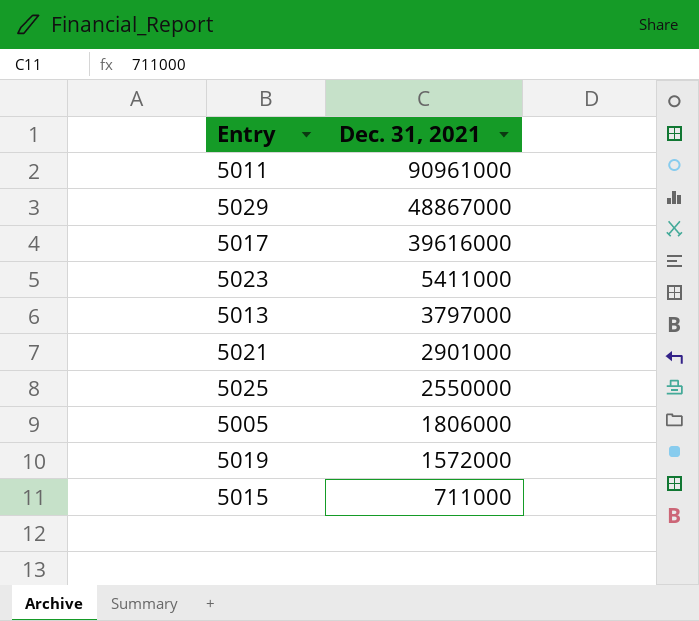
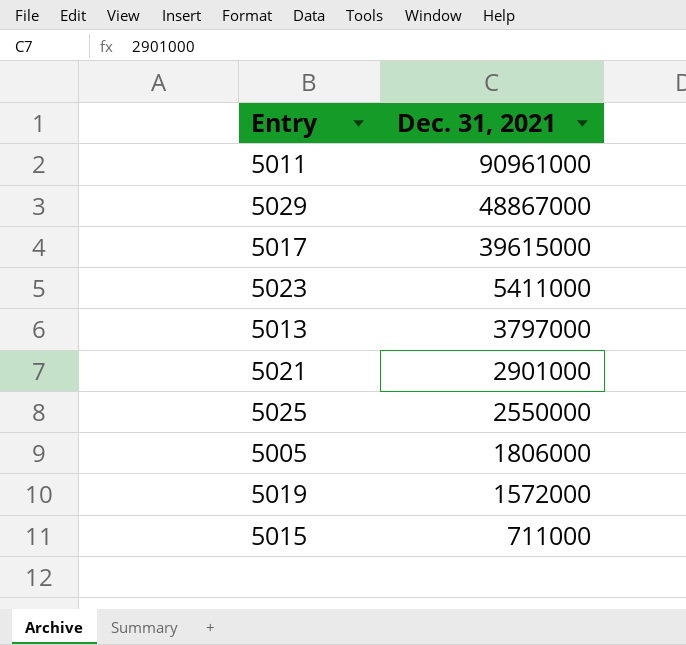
5017 | Dec. 31, 2021: 39616000 -> 39615000

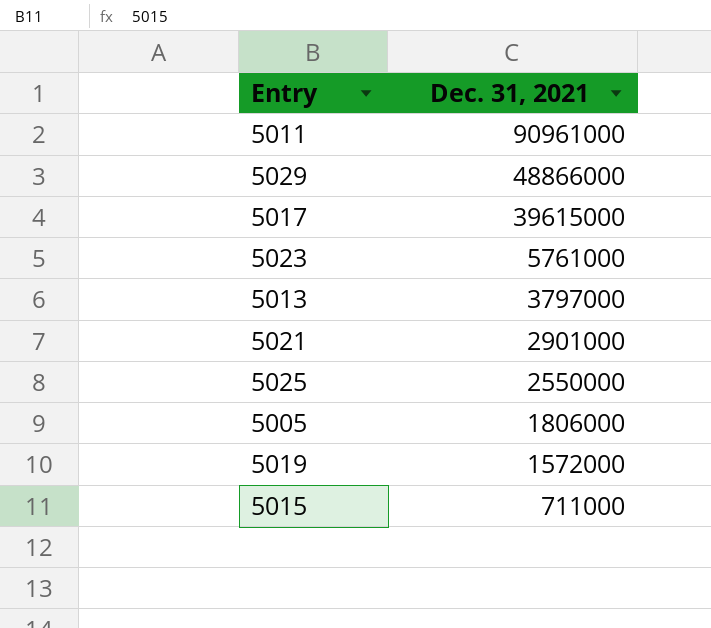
5029 | Dec. 31, 2021: 48867000 -> 48866000
5023 | Dec. 31, 2021: 5411000 -> 5761000

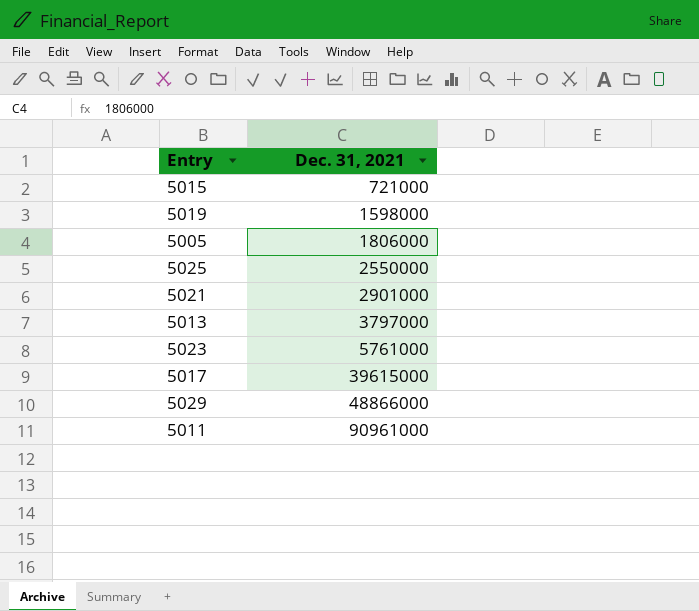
row order: Dec. 31, 2021 descending -> Dec. 31, 2021 ascending
5015 | Dec. 31, 2021: 711000 -> 721000
5019 | Dec. 31, 2021: 1572000 -> 1598000

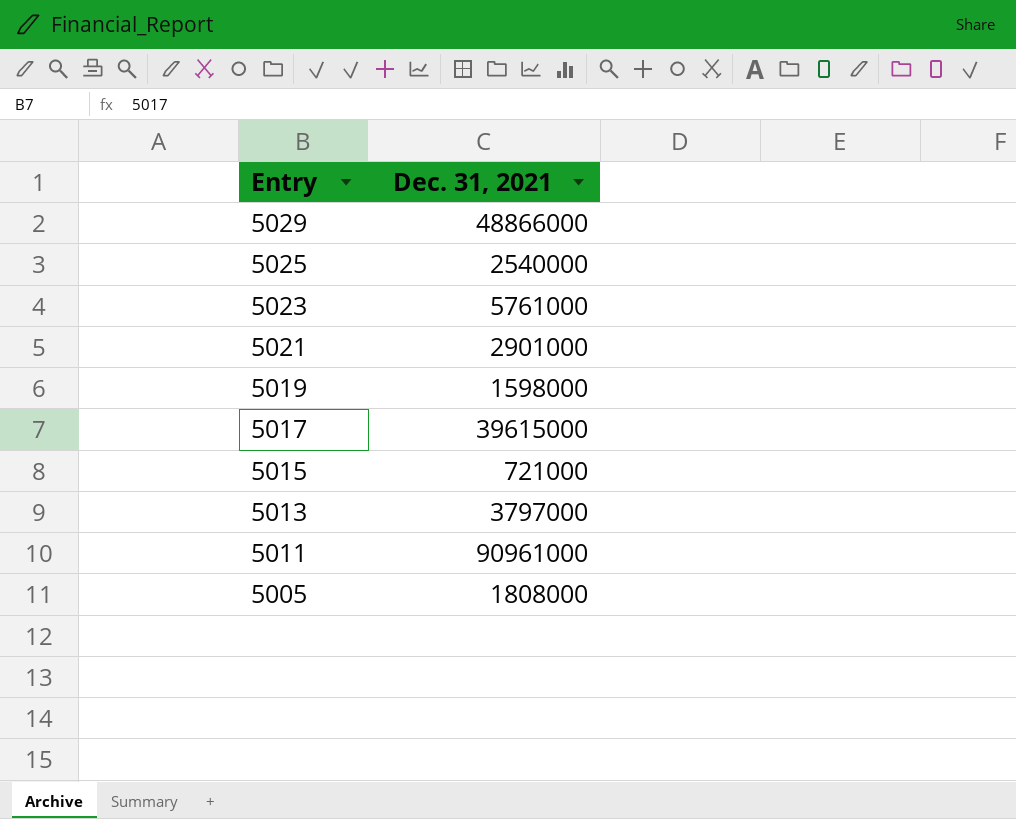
row order: Dec. 31, 2021 ascending -> Entry descending
5025 | Dec. 31, 2021: 2550000 -> 2540000
5005 | Dec. 31, 2021: 1806000 -> 1808000

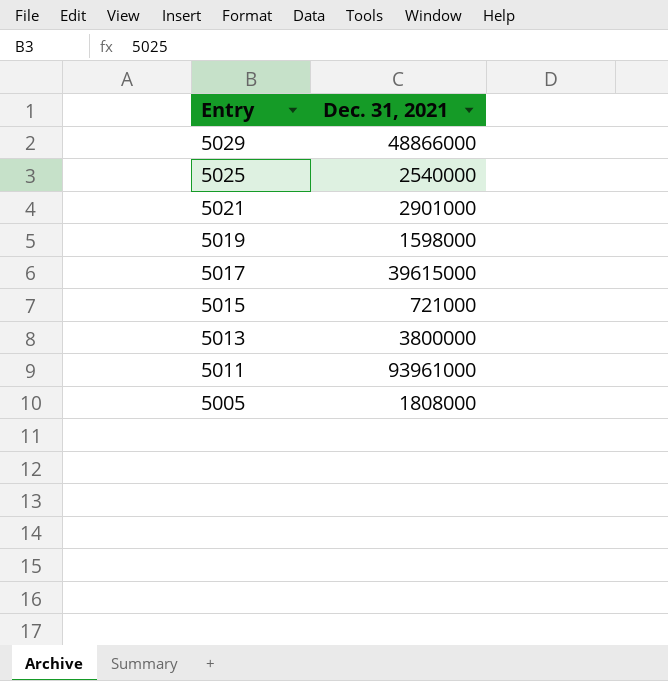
row 5023: 5761000 -> none
5013 | Dec. 31, 2021: 3797000 -> 3800000
5011 | Dec. 31, 2021: 90961000 -> 93961000

